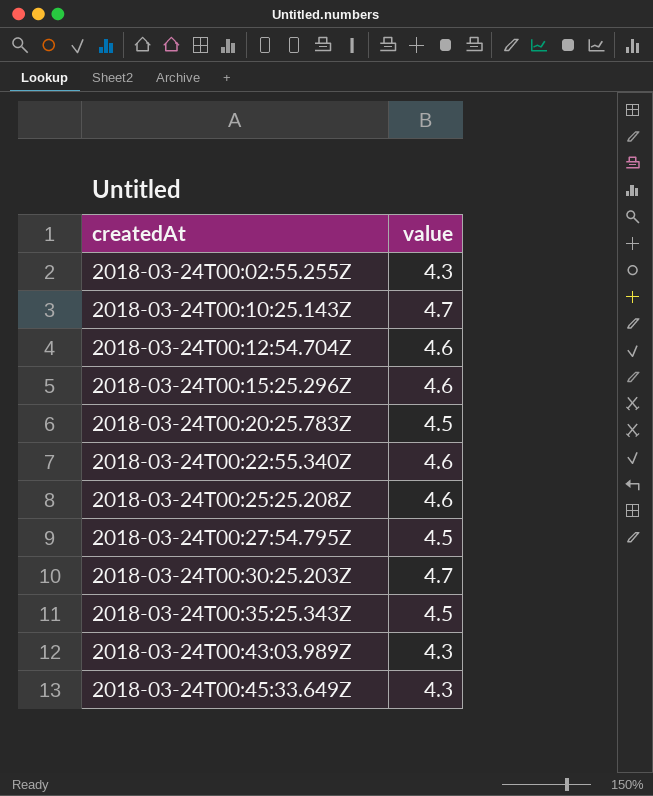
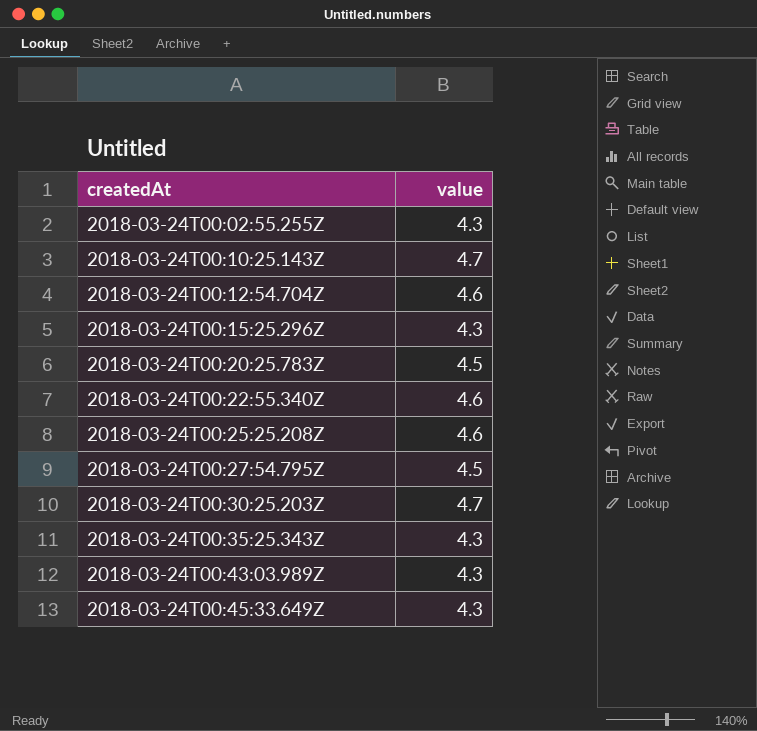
2018-03-24T00:15:25.296Z | value: 4.6 -> 4.3
2018-03-24T00:35:25.343Z | value: 4.5 -> 4.3

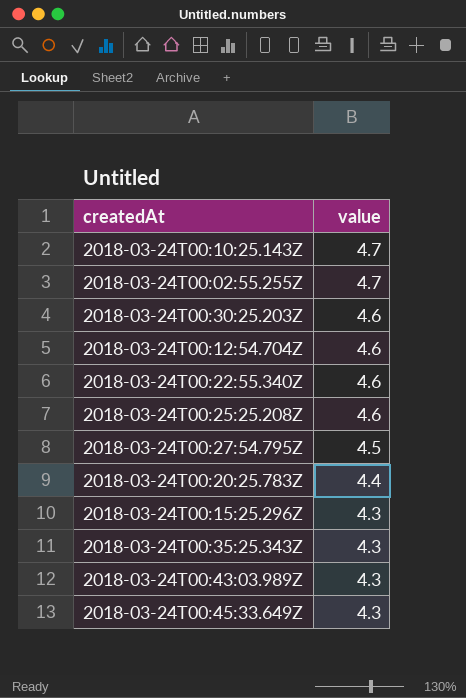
row order: createdAt ascending -> value descending
2018-03-24T00:02:55.255Z | value: 4.3 -> 4.7
2018-03-24T00:30:25.203Z | value: 4.7 -> 4.6
2018-03-24T00:20:25.783Z | value: 4.5 -> 4.4

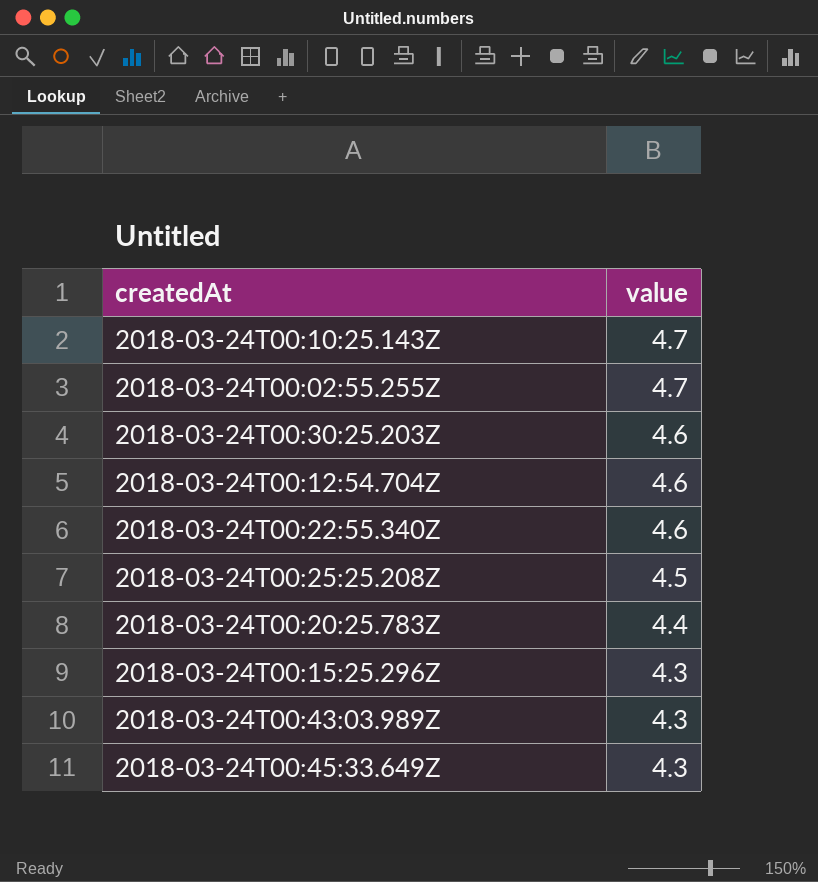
row 2018-03-24T00:27:54.795Z: 4.5 -> none
row 2018-03-24T00:35:25.343Z: 4.3 -> none
2018-03-24T00:25:25.208Z | value: 4.6 -> 4.5

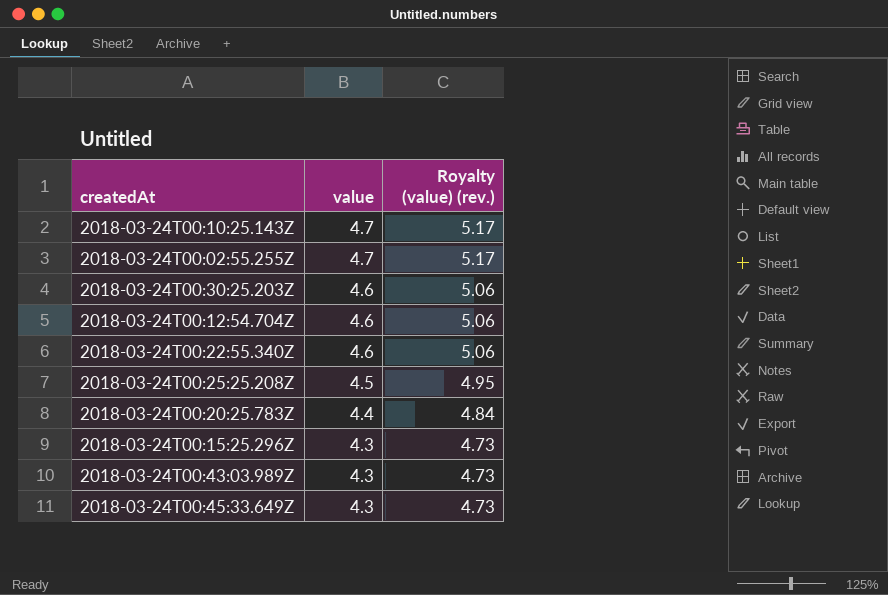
column Royalty (value) (rev.) | formula: none -> [value] * 1.1

